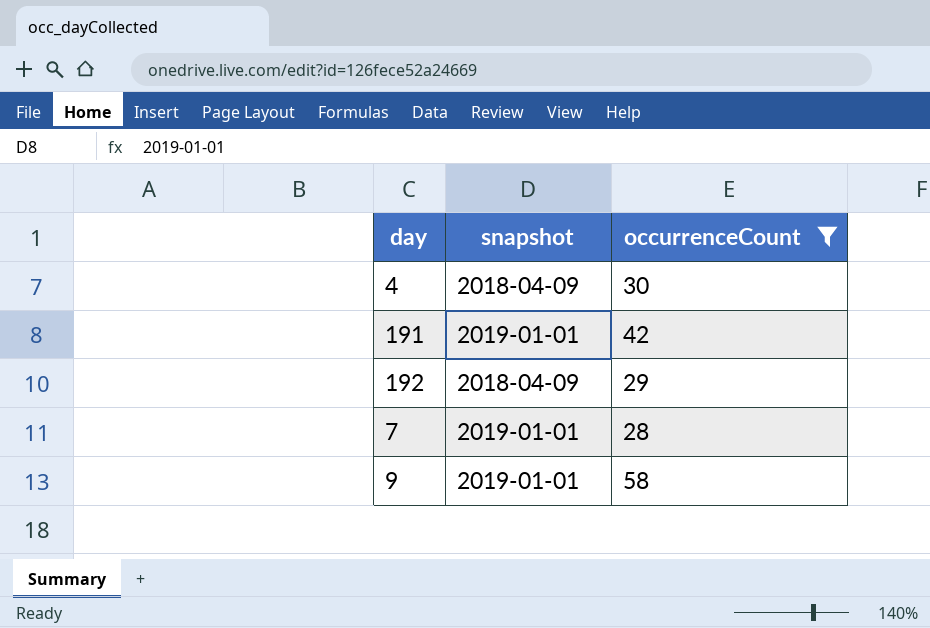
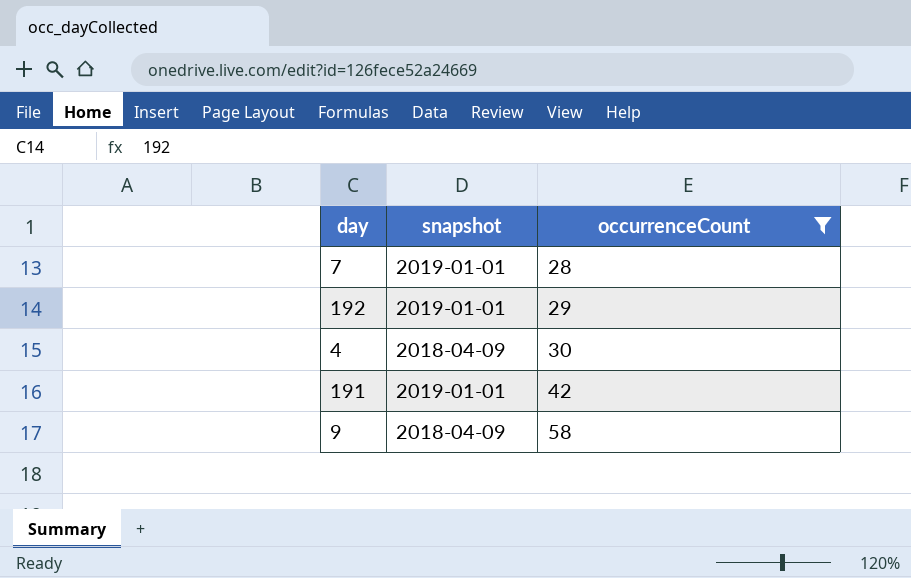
row order: none -> occurrenceCount ascending
192 | snapshot: 2018-04-09 -> 2019-01-01
9 | snapshot: 2019-01-01 -> 2018-04-09

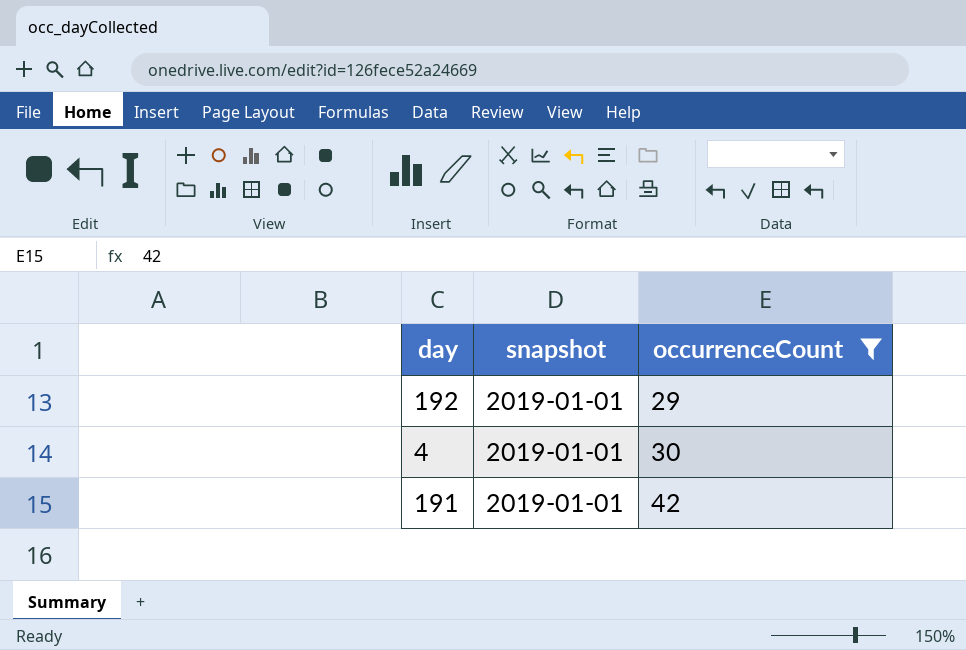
row 7: 2019-01-01 | 28 -> none
row 9: 2018-04-09 | 58 -> none
4 | snapshot: 2018-04-09 -> 2019-01-01

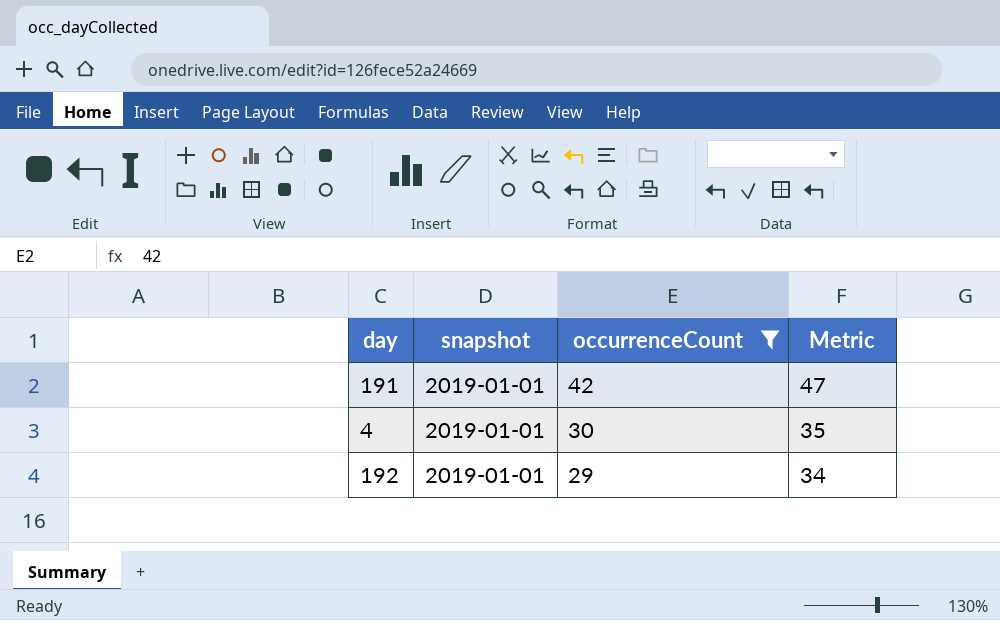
row order: occurrenceCount ascending -> occurrenceCount descending
column Metric | formula: none -> [occurrenceCount] + 5

